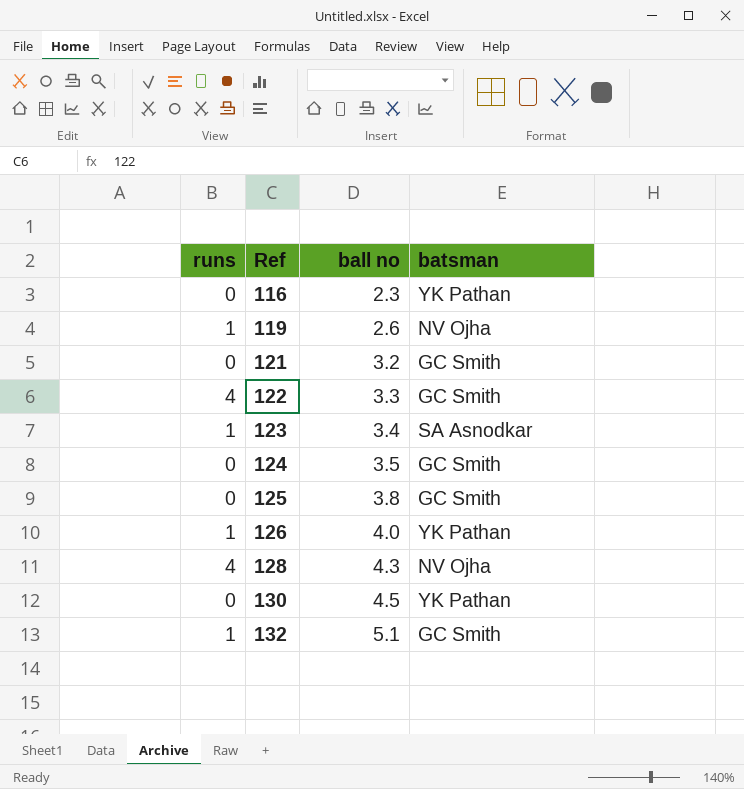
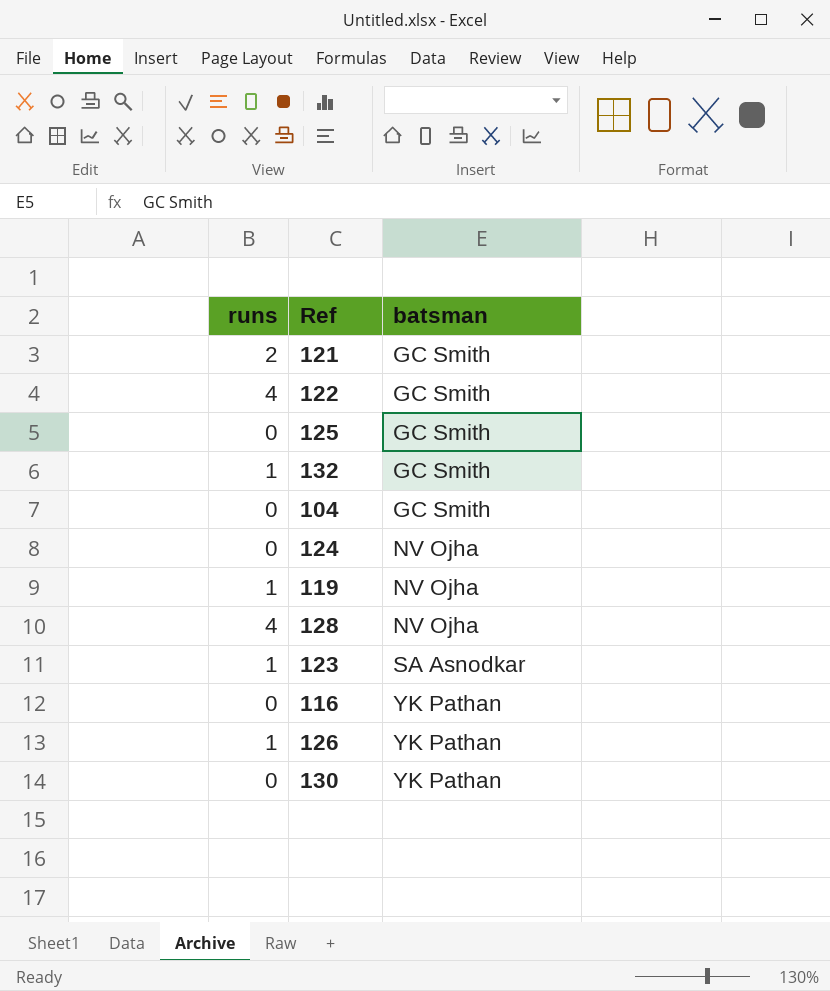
row order: Ref ascending -> batsman ascending
column ball no | position: 3 -> none
121 | runs: 0 -> 2
row 104: none -> 0 | GC Smith
124 | batsman: GC Smith -> NV Ojha

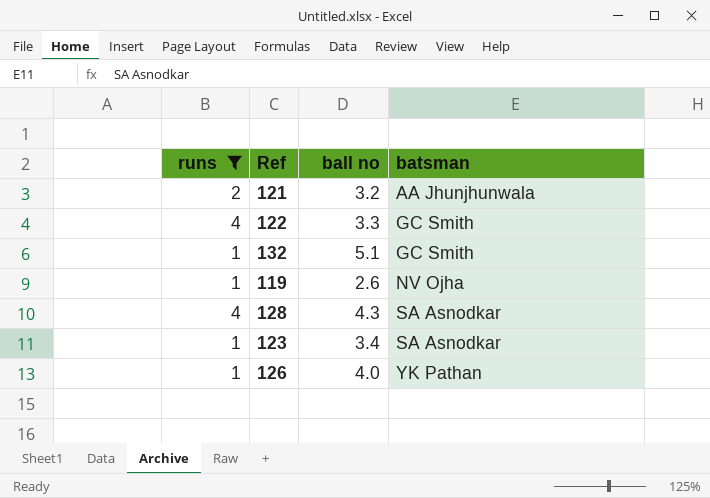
filter: none -> runs != 0
column ball no | position: none -> 3
121 | batsman: GC Smith -> AA Jhunjhunwala
128 | batsman: NV Ojha -> SA Asnodkar

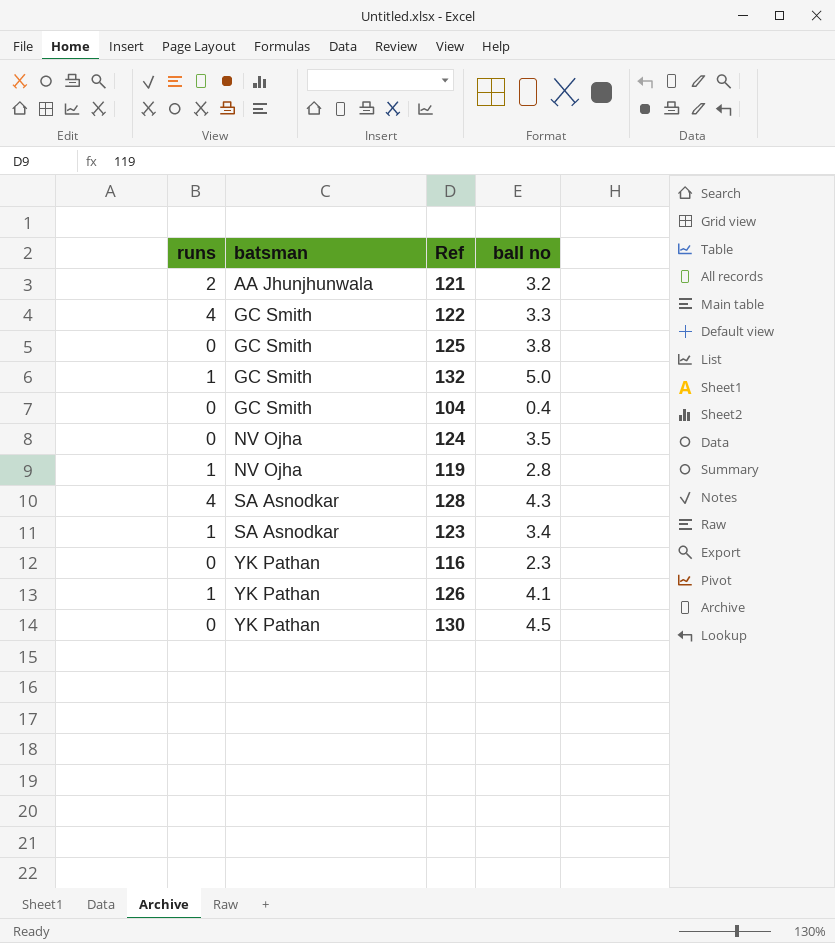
filter: runs != 0 -> none
column batsman | position: 4 -> 2
132 | ball no: 5.1 -> 5.0
119 | ball no: 2.6 -> 2.8
126 | ball no: 4.0 -> 4.1

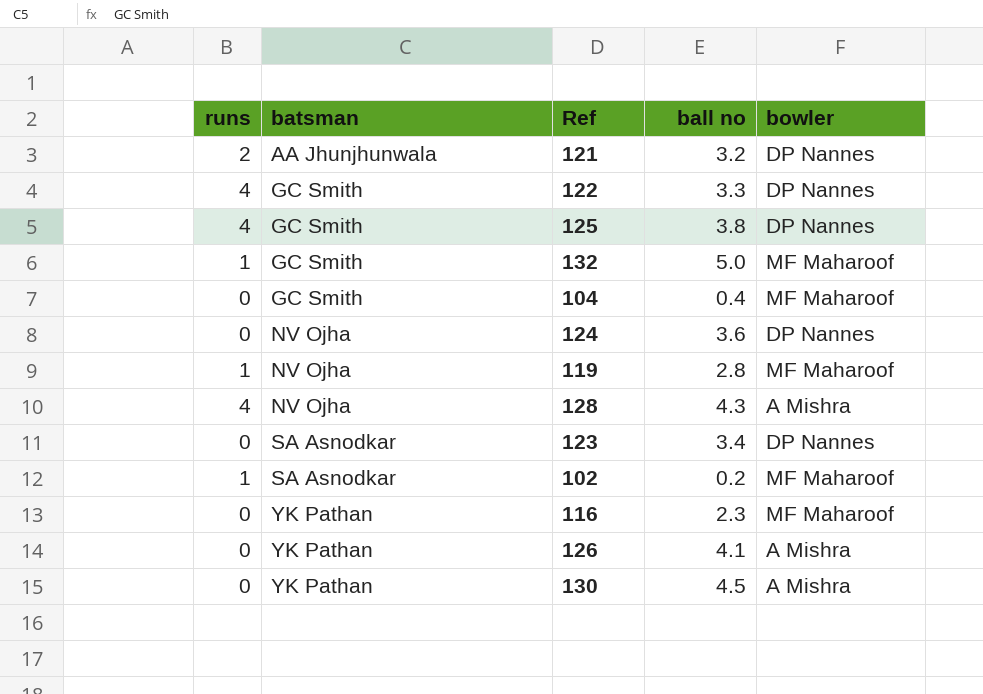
column bowler | position: none -> 5
125 | runs: 0 -> 4
124 | ball no: 3.5 -> 3.6
128 | batsman: SA Asnodkar -> NV Ojha
123 | runs: 1 -> 0
row 102: none -> 1 | SA Asnodkar | 0.2 | MF Maharoof
126 | runs: 1 -> 0

